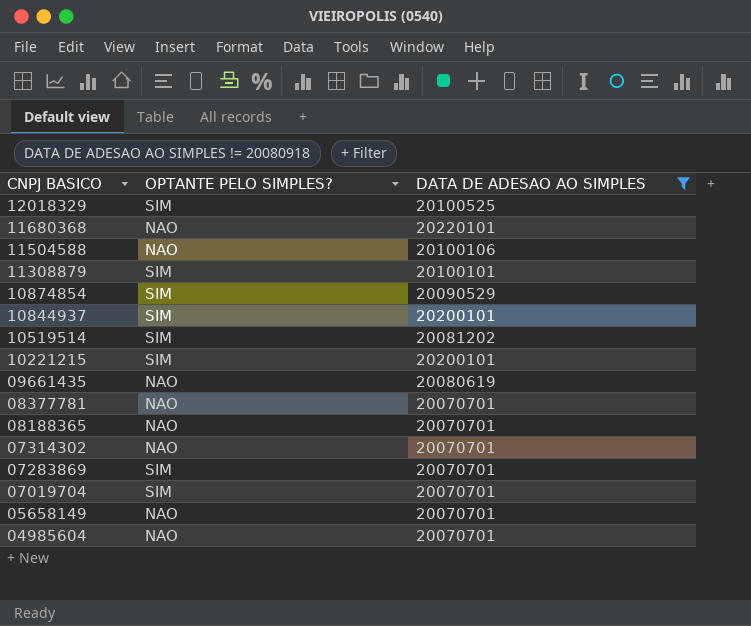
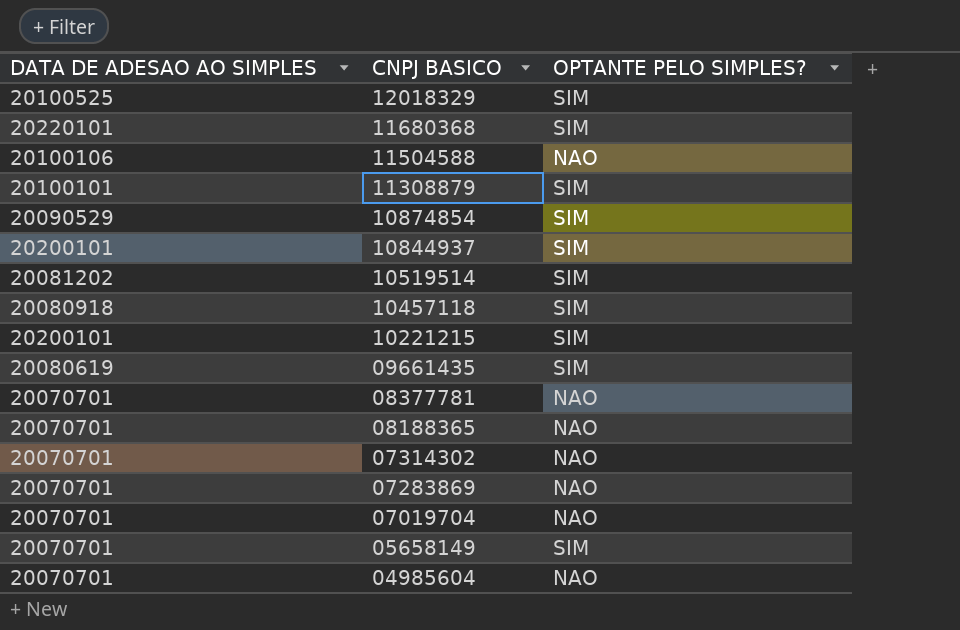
filter: DATA DE ADESAO AO SIMPLES != 20080918 -> none
column DATA DE ADESAO AO SIMPLES | position: 3 -> 1
11680368 | OPTANTE PELO SIMPLES?: NAO -> SIM
09661435 | OPTANTE PELO SIMPLES?: NAO -> SIM
07283869 | OPTANTE PELO SIMPLES?: SIM -> NAO
07019704 | OPTANTE PELO SIMPLES?: SIM -> NAO
05658149 | OPTANTE PELO SIMPLES?: NAO -> SIM

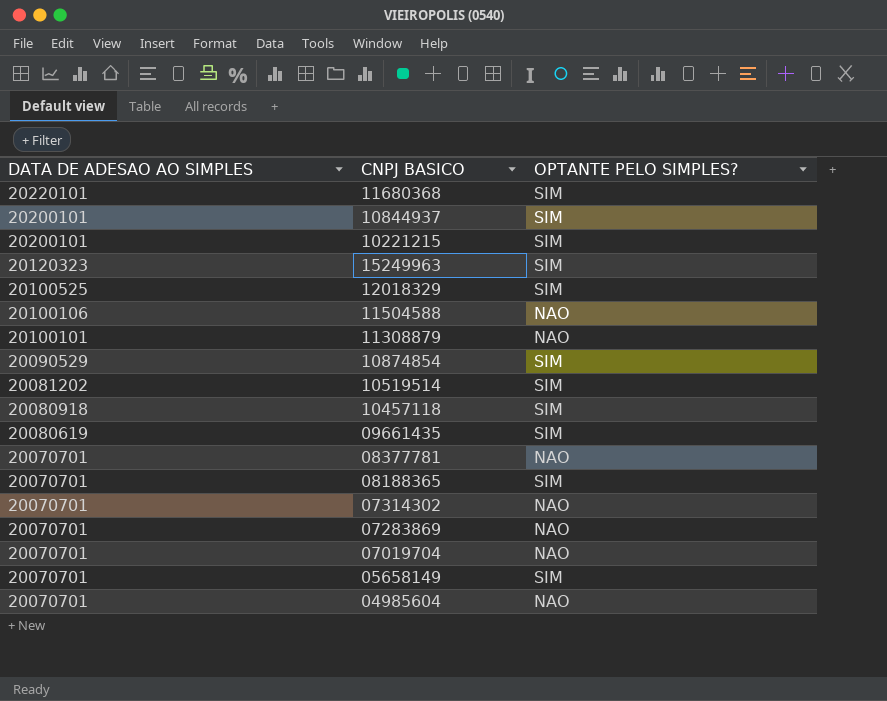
row order: CNPJ BASICO descending -> DATA DE ADESAO AO SIMPLES descending
row 15249963: none -> 20120323 | SIM
11308879 | OPTANTE PELO SIMPLES?: SIM -> NAO
08188365 | OPTANTE PELO SIMPLES?: NAO -> SIM

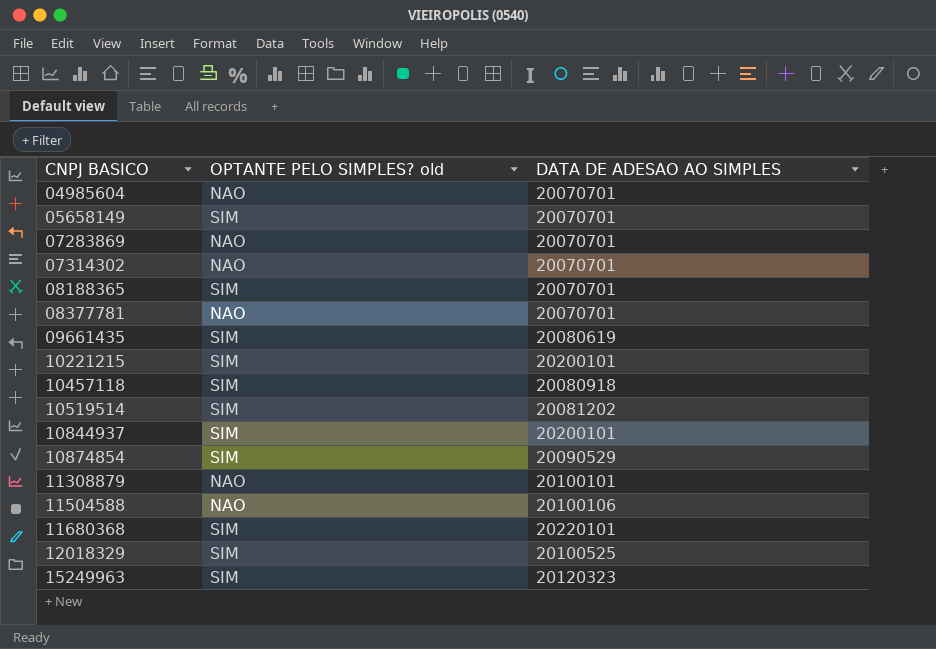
row order: DATA DE ADESAO AO SIMPLES descending -> CNPJ BASICO ascending
column name: OPTANTE PELO SIMPLES? -> OPTANTE PELO SIMPLES? old
column DATA DE ADESAO AO SIMPLES | position: 1 -> 3
row 07019704: 20070701 | NAO -> none

